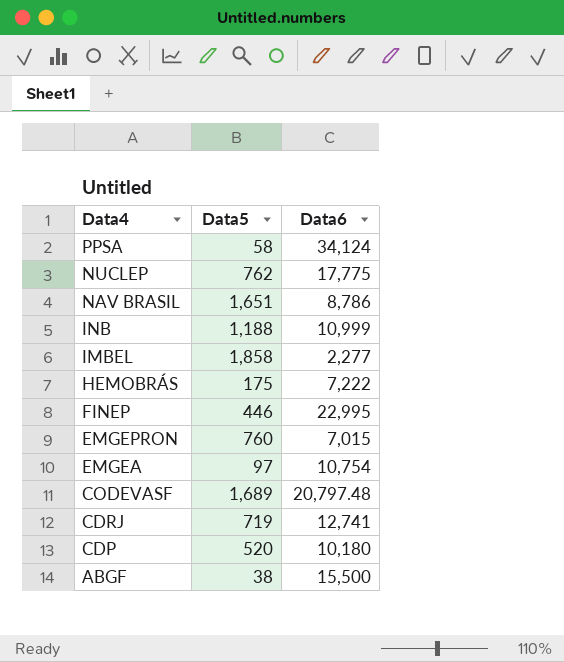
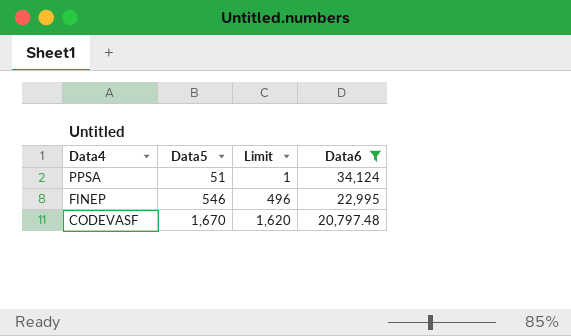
filter: none -> Data6 >= 20,797.48
column Limit | formula: none -> [Data5] - 50
PPSA | Data5: 58 -> 51
FINEP | Data5: 446 -> 546
CODEVASF | Data5: 1,689 -> 1,670

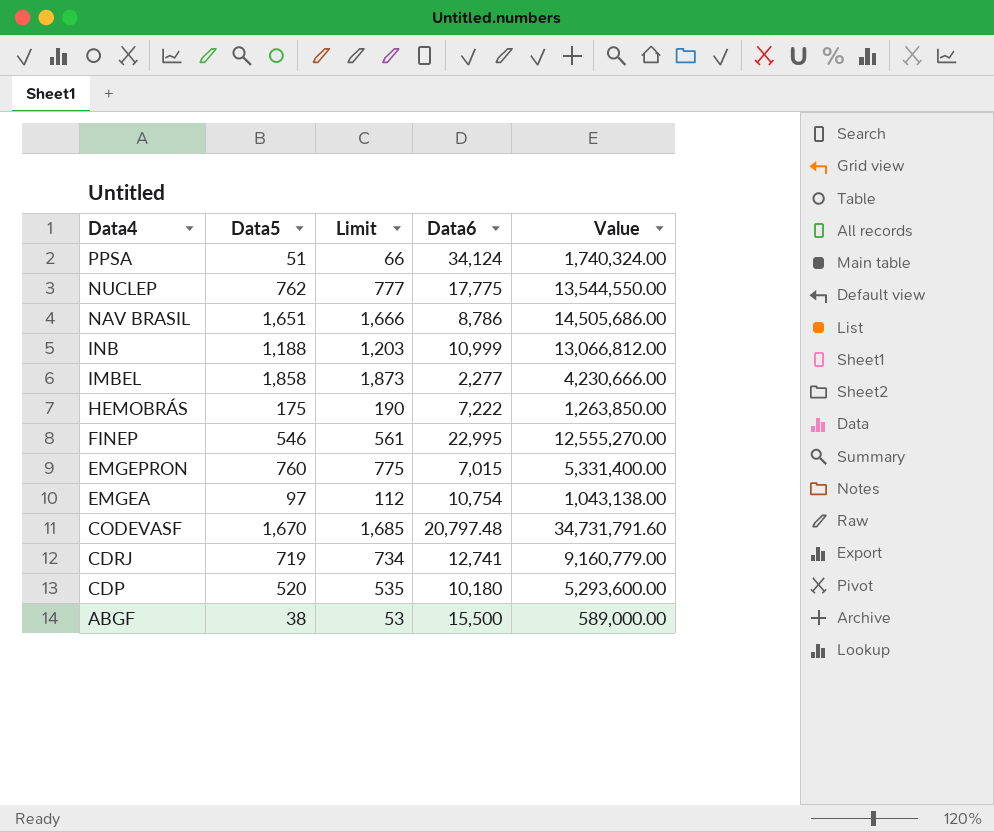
filter: Data6 >= 20,797.48 -> none
column Limit | formula: [Data5] - 50 -> [Data5] + 15
column Value | formula: none -> [Data5] * [Data6]

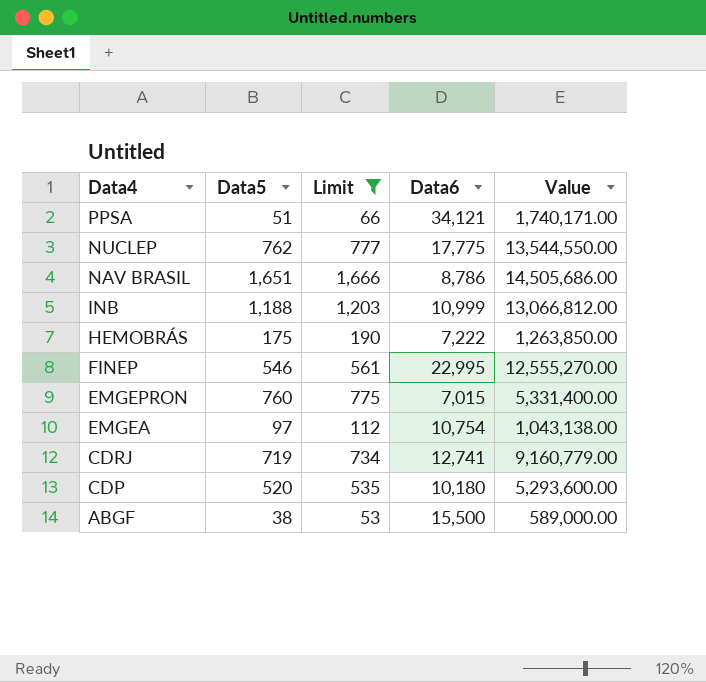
filter: none -> Limit <= 1,666
PPSA | Data6: 34,124 -> 34,121
PPSA | Value: 1,740,324.00 -> 1,740,171.00

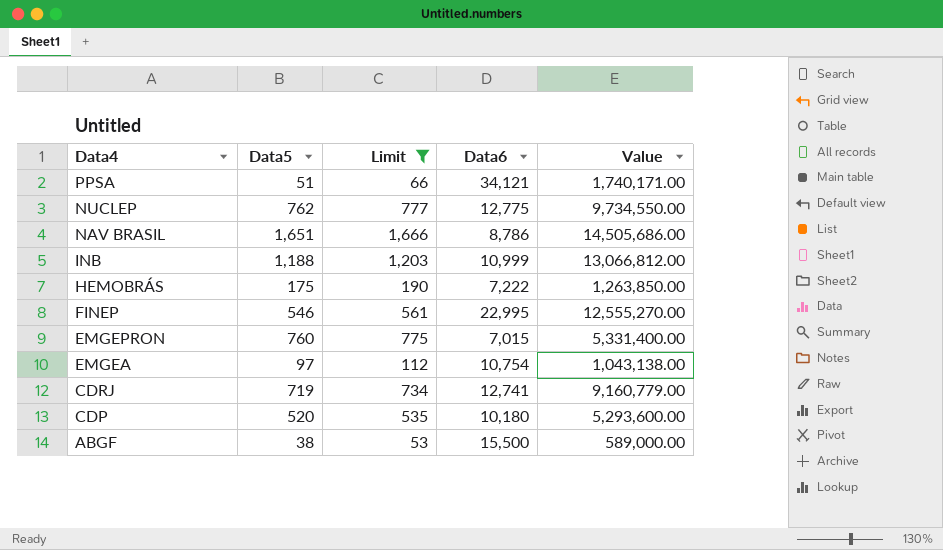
NUCLEP | Data6: 17,775 -> 12,775
NUCLEP | Value: 13,544,550.00 -> 9,734,550.00

